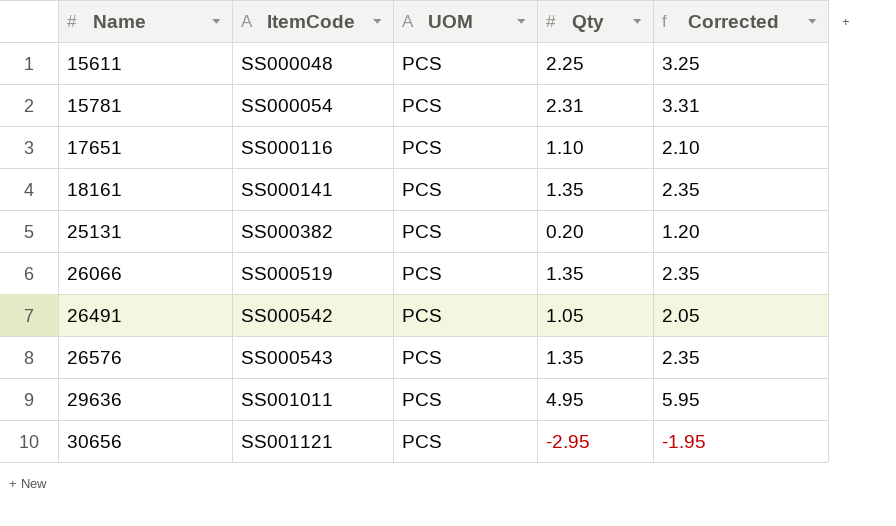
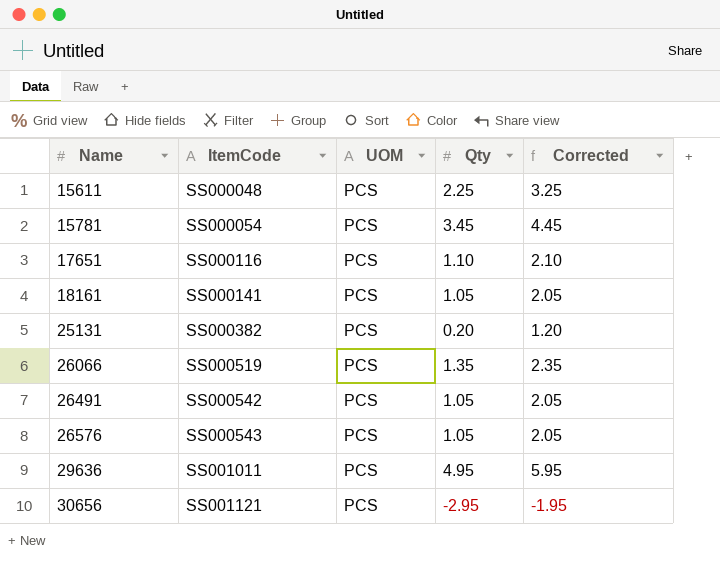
15781 | Qty: 2.31 -> 3.45
15781 | Corrected: 3.31 -> 4.45
18161 | Qty: 1.35 -> 1.05
18161 | Corrected: 2.35 -> 2.05
26576 | Qty: 1.35 -> 1.05
26576 | Corrected: 2.35 -> 2.05

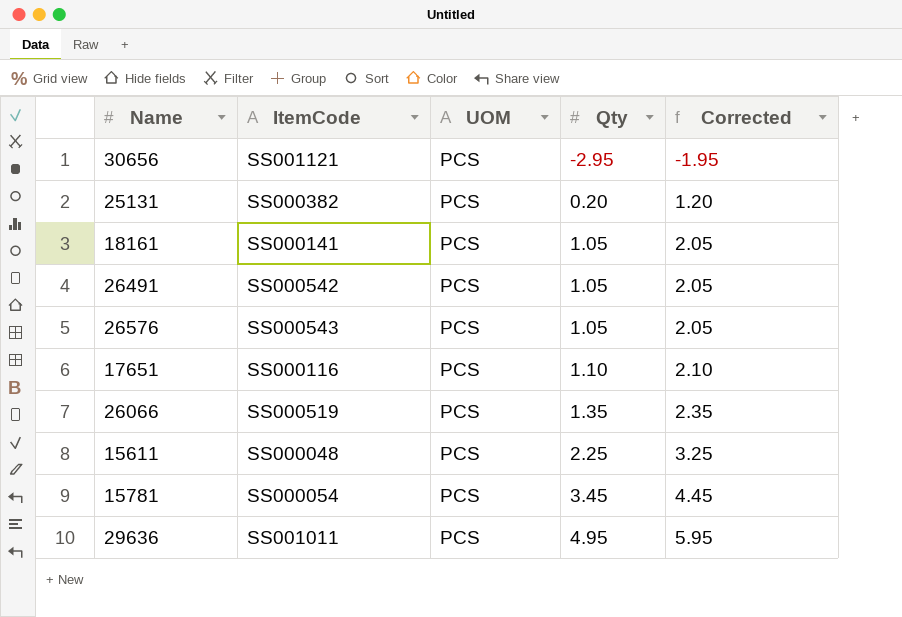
row order: Name ascending -> Qty ascending

